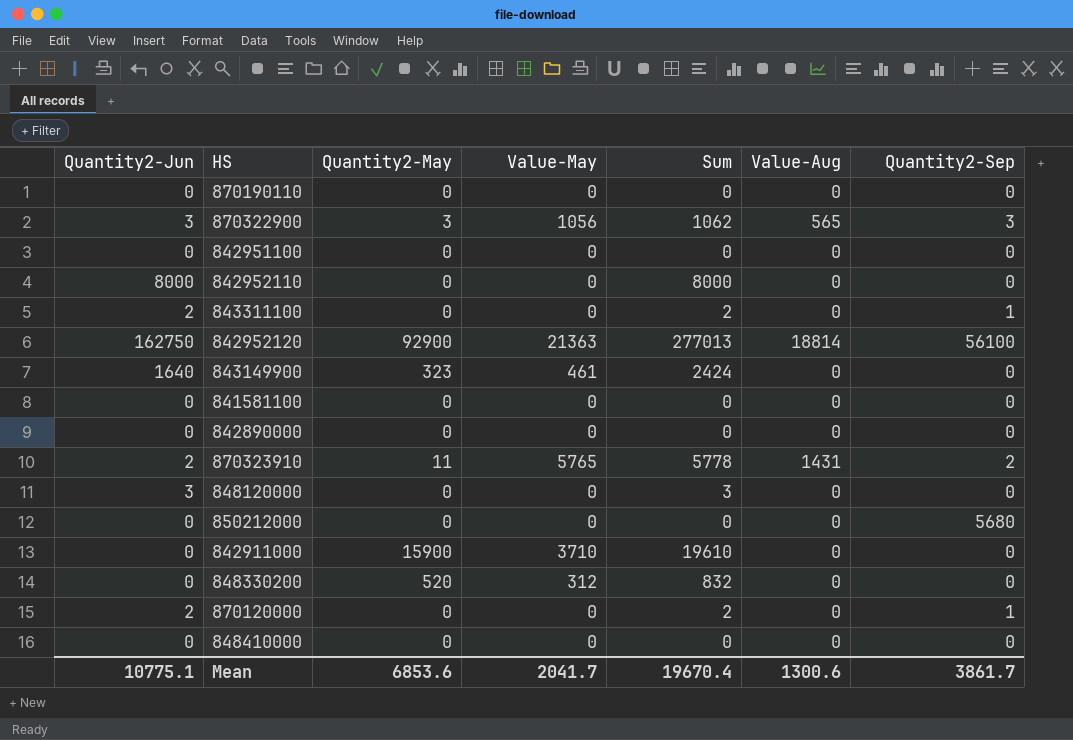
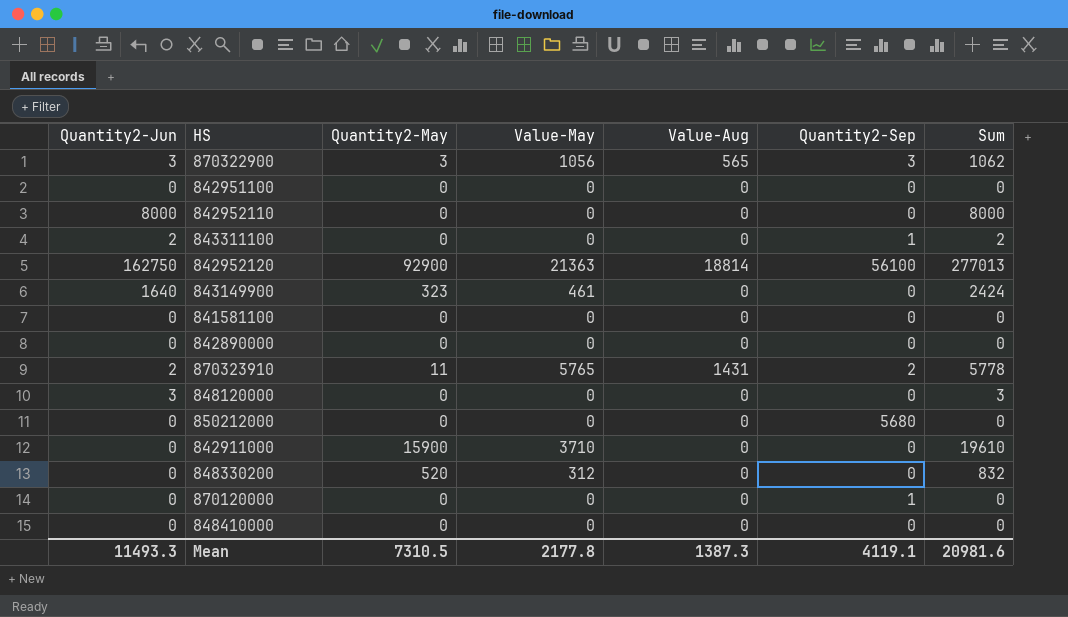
column Sum | position: 5 -> 7
row 870190110: 0 | 0 | 0 | 0 | 0 | 0 -> none
870120000 | Quantity2-Jun: 2 -> 0
870120000 | Sum: 2 -> 0
Mean | Quantity2-Jun: 10775.1 -> 11493.3
Mean | Quantity2-May: 6853.6 -> 7310.5
Mean | Value-May: 2041.7 -> 2177.8
Mean | Value-Aug: 1300.6 -> 1387.3
Mean | Quantity2-Sep: 3861.7 -> 4119.1
Mean | Sum: 19670.4 -> 20981.6

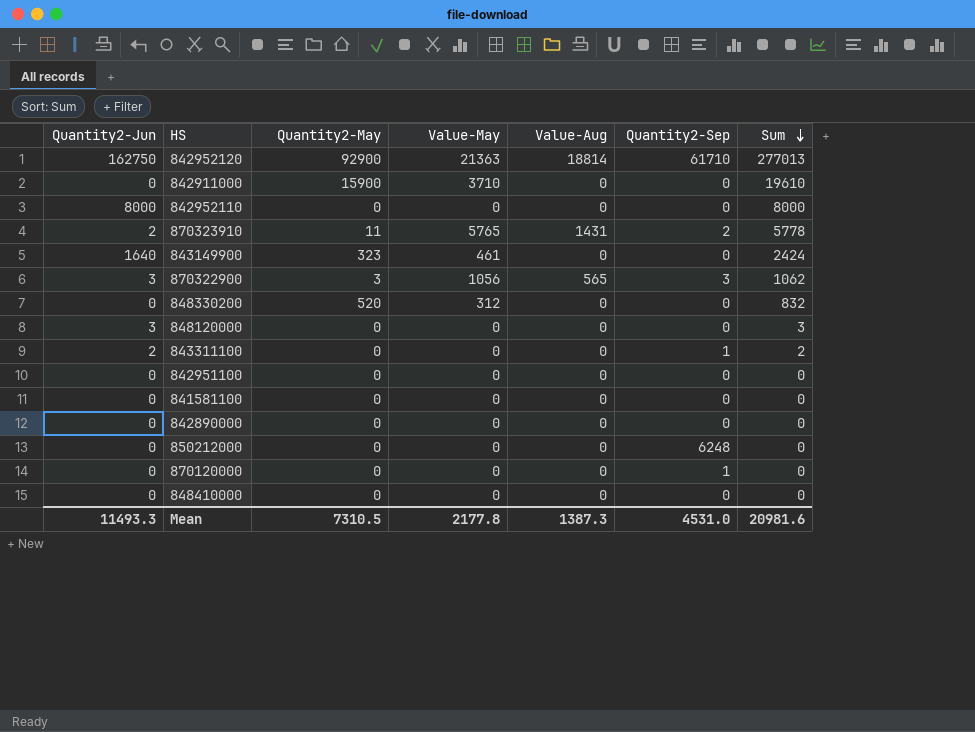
row order: none -> Sum descending
842952120 | Quantity2-Sep: 56100 -> 61710
850212000 | Quantity2-Sep: 5680 -> 6248
Mean | Quantity2-Sep: 4119.1 -> 4531.0

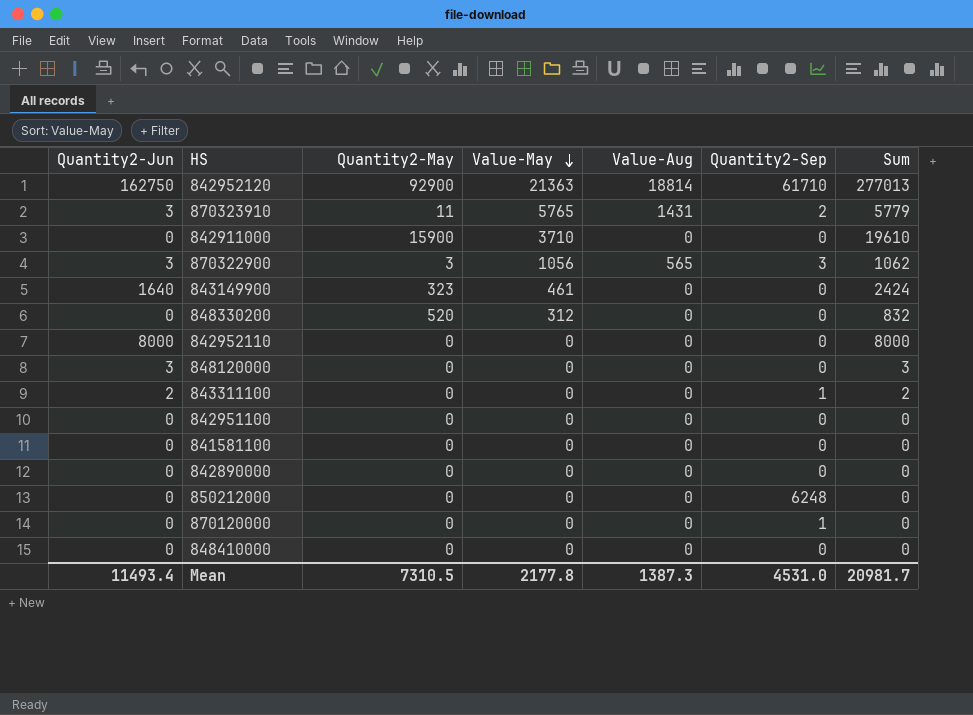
row order: Sum descending -> Value-May descending
870323910 | Quantity2-Jun: 2 -> 3
870323910 | Sum: 5778 -> 5779
Mean | Quantity2-Jun: 11493.3 -> 11493.4
Mean | Sum: 20981.6 -> 20981.7

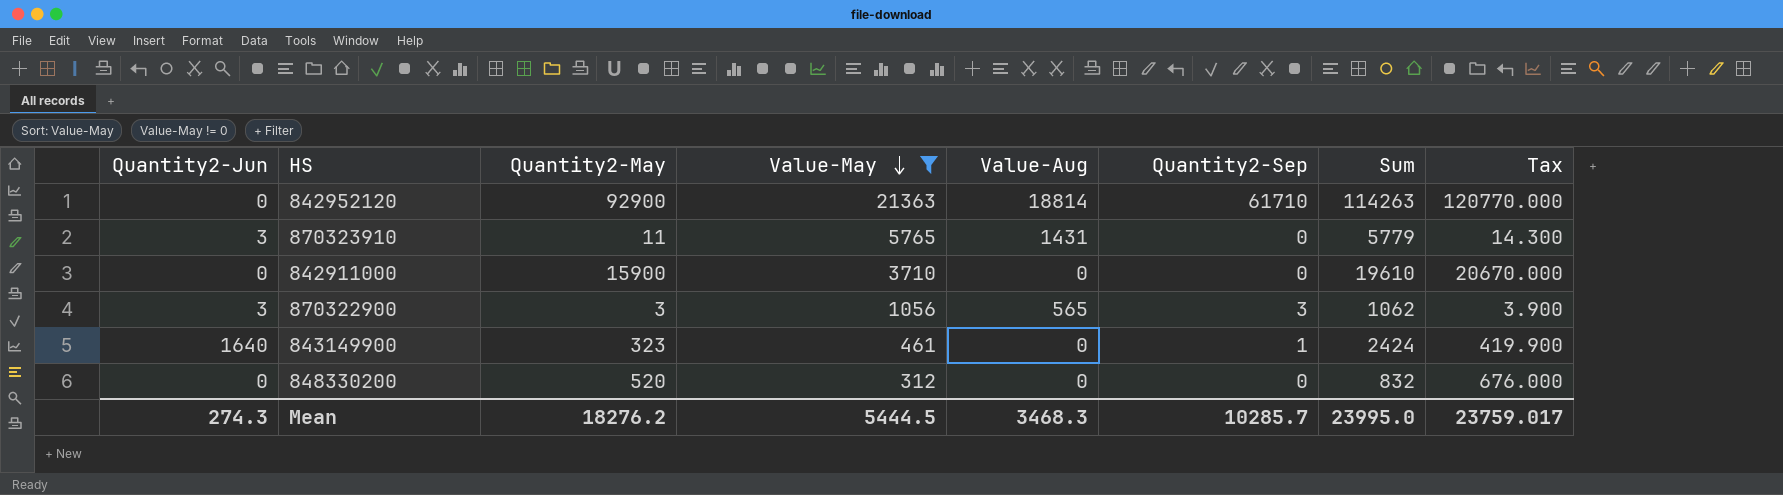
filter: none -> Value-May != 0
column Tax | formula: none -> [Quantity2-May] * 1.3
842952120 | Quantity2-Jun: 162750 -> 0
842952120 | Sum: 277013 -> 114263
870323910 | Quantity2-Sep: 2 -> 0
843149900 | Quantity2-Sep: 0 -> 1
Mean | Quantity2-Jun: 11493.4 -> 274.3
Mean | Quantity2-May: 7310.5 -> 18276.2
Mean | Value-May: 2177.8 -> 5444.5
Mean | Value-Aug: 1387.3 -> 3468.3
Mean | Quantity2-Sep: 4531.0 -> 10285.7
Mean | Sum: 20981.7 -> 23995.0

